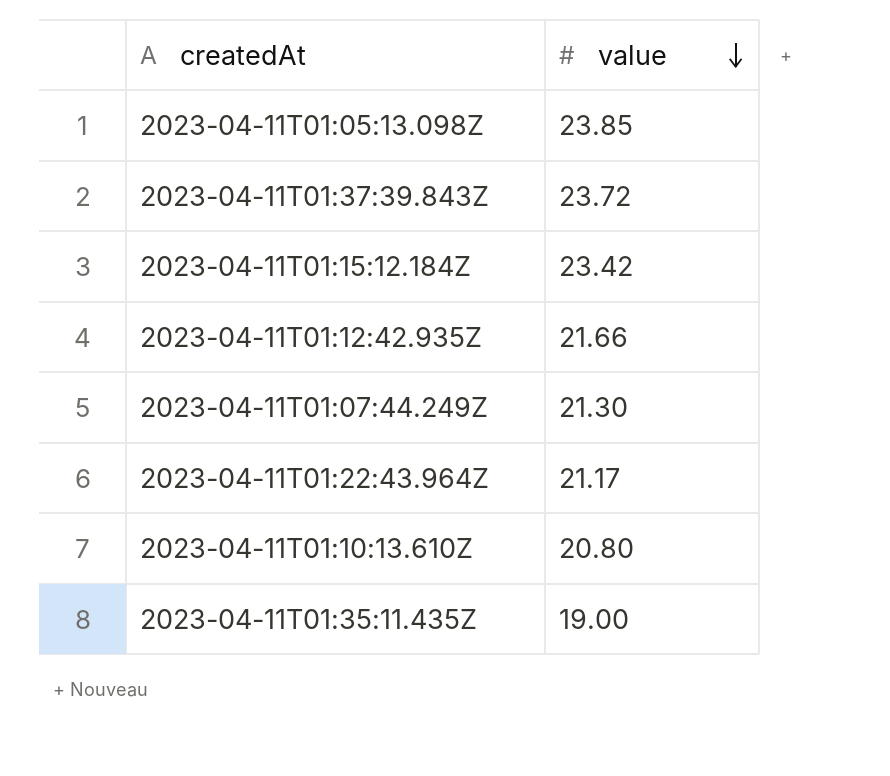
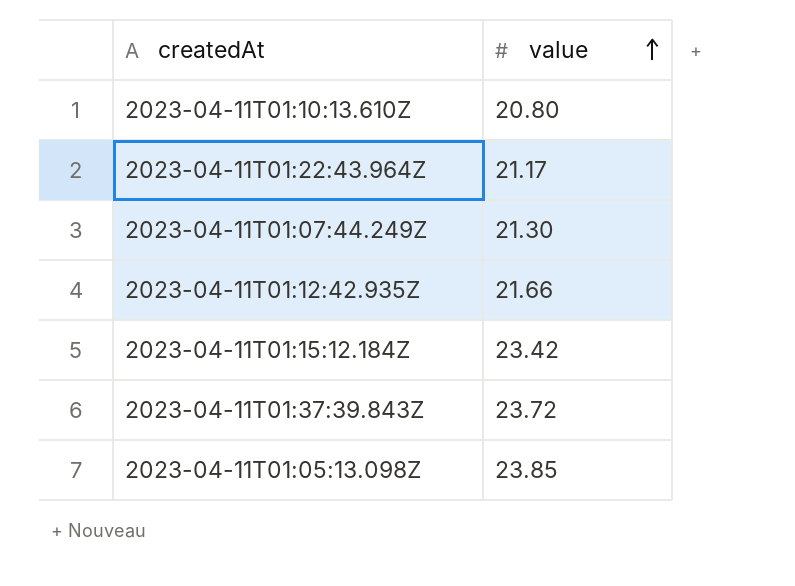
row order: value descending -> value ascending
row 2023-04-11T01:35:11.435Z: 19.00 -> none

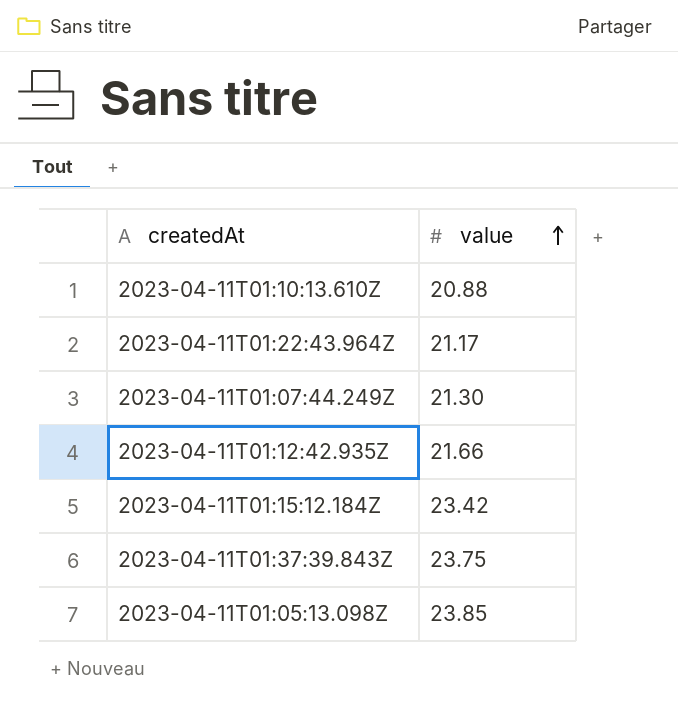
2023-04-11T01:10:13.610Z | value: 20.80 -> 20.88
2023-04-11T01:37:39.843Z | value: 23.72 -> 23.75

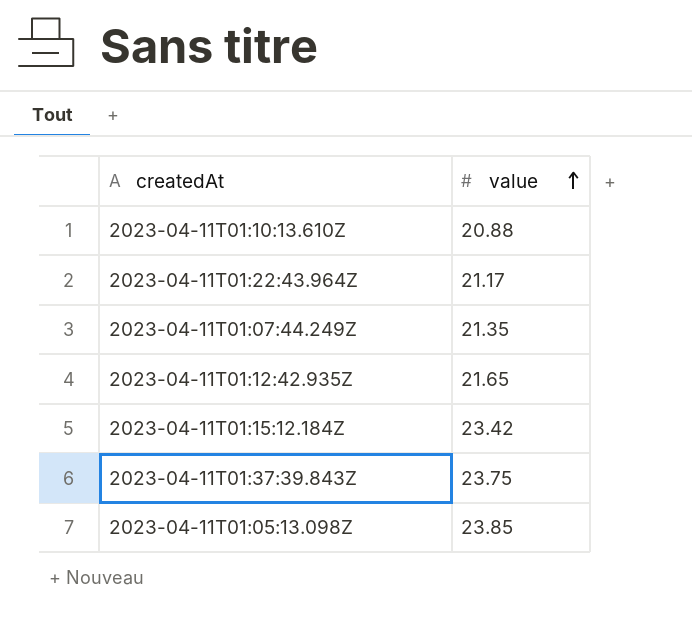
2023-04-11T01:07:44.249Z | value: 21.30 -> 21.35
2023-04-11T01:12:42.935Z | value: 21.66 -> 21.65

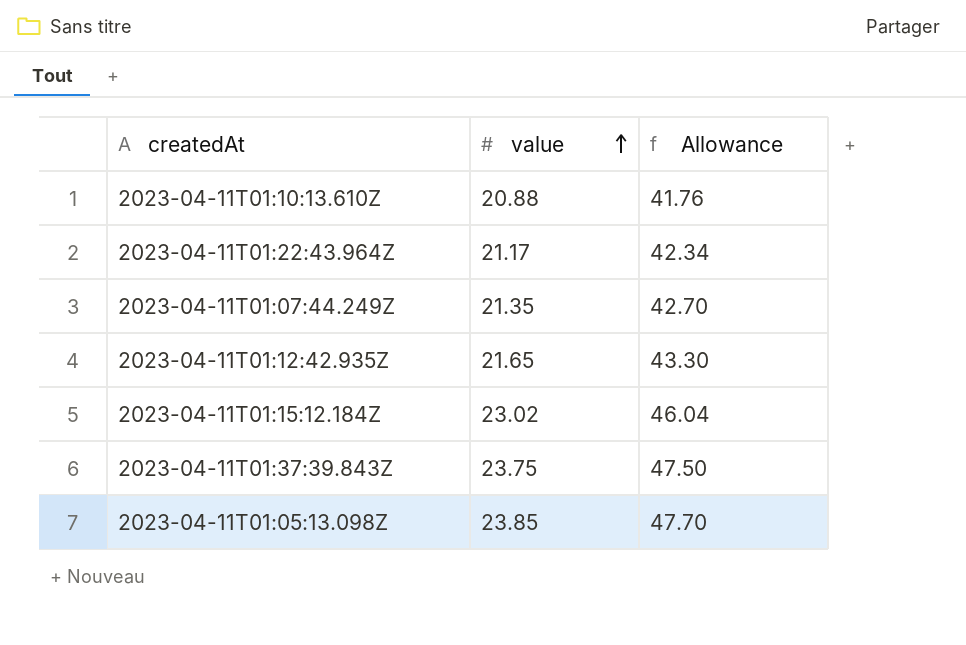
column Allowance | formula: none -> [value] * 2
2023-04-11T01:15:12.184Z | value: 23.42 -> 23.02

